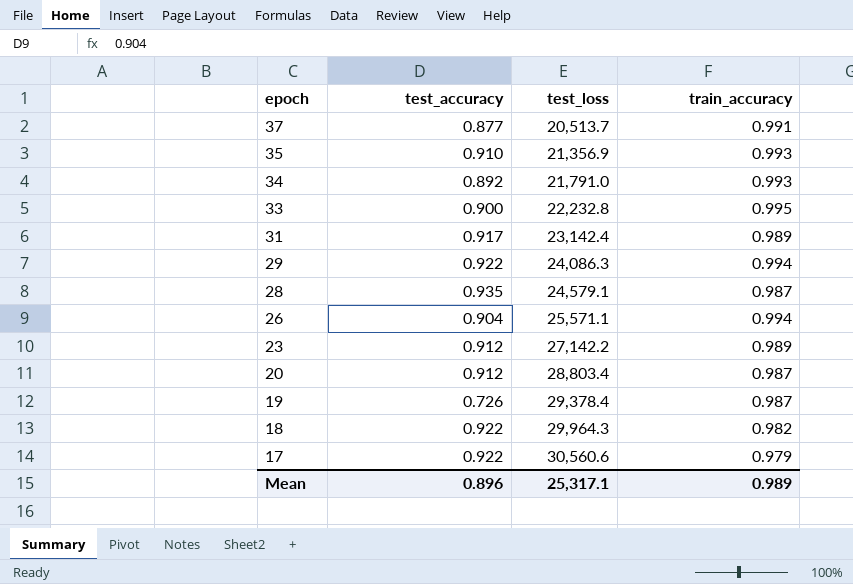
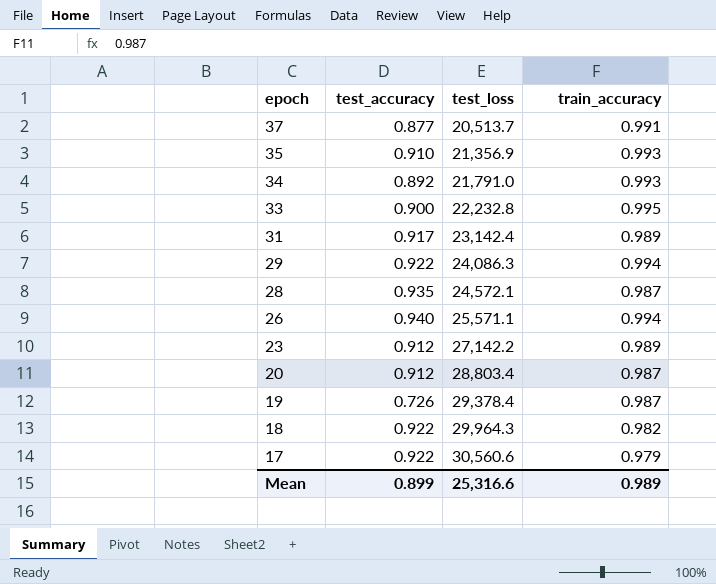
28 | test_loss: 24,579.1 -> 24,572.1
26 | test_accuracy: 0.904 -> 0.940
Mean | test_accuracy: 0.896 -> 0.899
Mean | test_loss: 25,317.1 -> 25,316.6

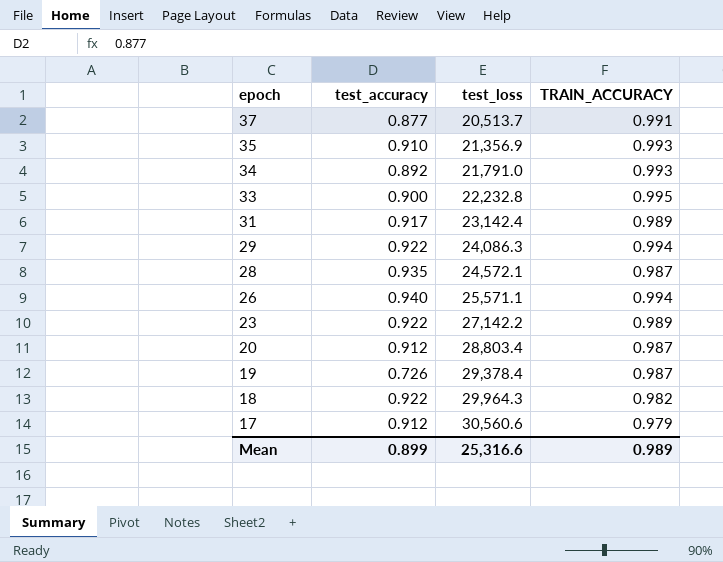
column name: train_accuracy -> TRAIN_ACCURACY
23 | test_accuracy: 0.912 -> 0.922
17 | test_accuracy: 0.922 -> 0.912

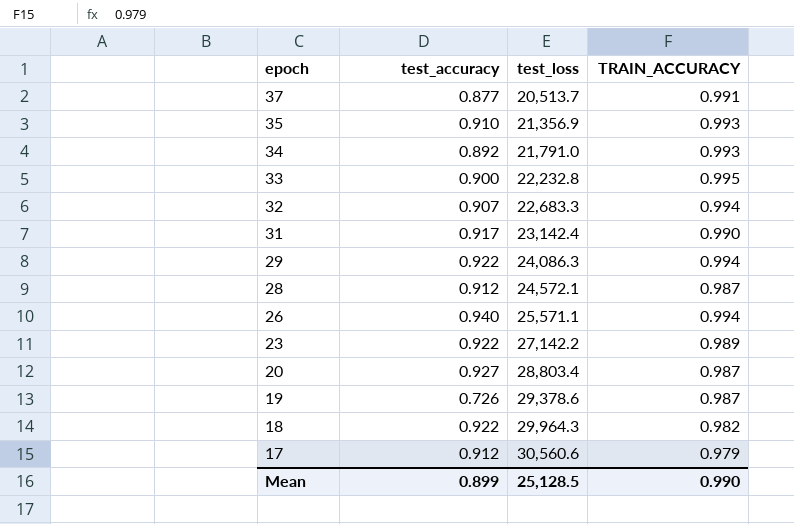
row 32: none -> 0.907 | 22,683.3 | 0.994
31 | TRAIN_ACCURACY: 0.989 -> 0.990
28 | test_accuracy: 0.935 -> 0.912
20 | test_accuracy: 0.912 -> 0.927
19 | test_loss: 29,378.4 -> 29,378.6
Mean | test_loss: 25,316.6 -> 25,128.5
Mean | TRAIN_ACCURACY: 0.989 -> 0.990

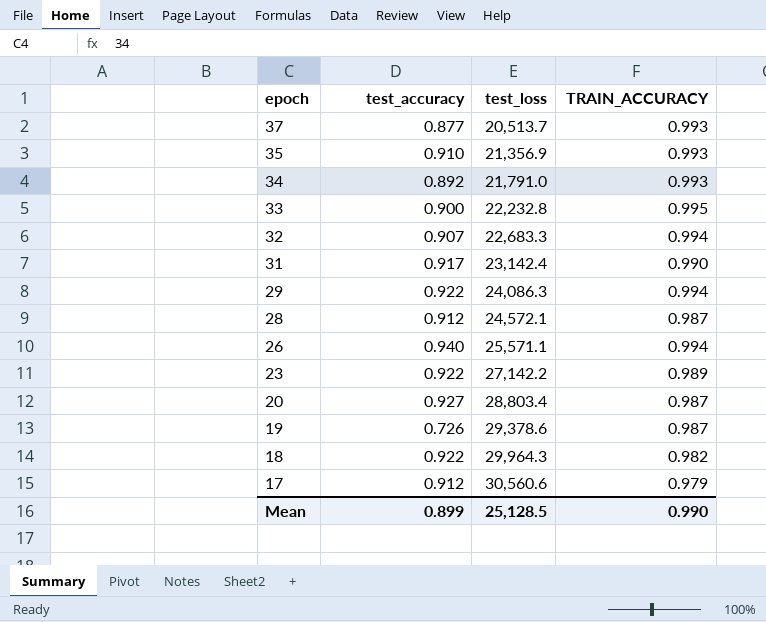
37 | TRAIN_ACCURACY: 0.991 -> 0.993

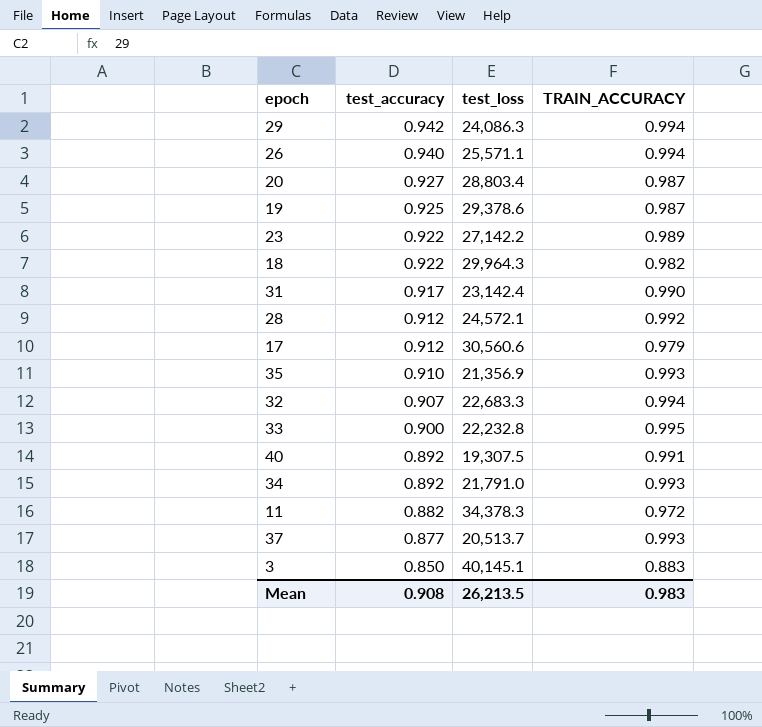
row order: epoch descending -> test_accuracy descending
29 | test_accuracy: 0.922 -> 0.942
19 | test_accuracy: 0.726 -> 0.925
28 | TRAIN_ACCURACY: 0.987 -> 0.992
row 40: none -> 0.892 | 19,307.5 | 0.991
row 11: none -> 0.882 | 34,378.3 | 0.972
row 3: none -> 0.850 | 40,145.1 | 0.883
Mean | test_accuracy: 0.899 -> 0.908
Mean | test_loss: 25,128.5 -> 26,213.5
Mean | TRAIN_ACCURACY: 0.990 -> 0.983

